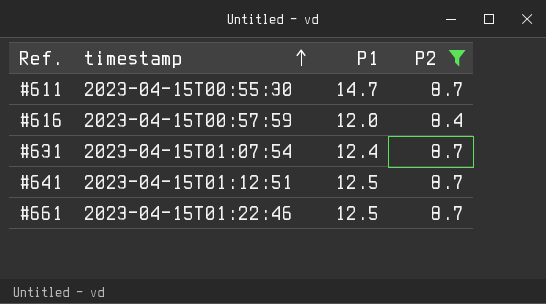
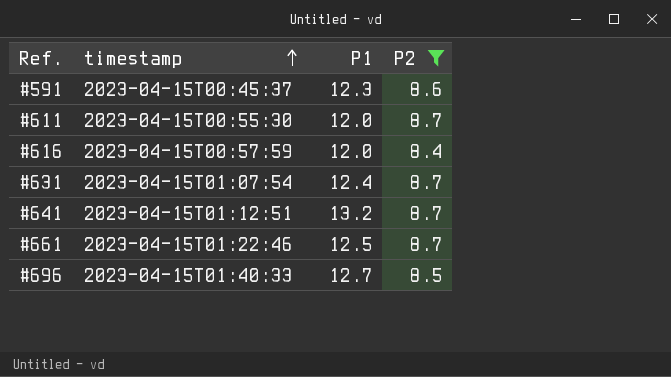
row #591: none -> 2023-04-15T00:45:37 | 12.3 | 8.6
#611 | P1: 14.7 -> 12.0
#641 | P1: 12.5 -> 13.2
row #696: none -> 2023-04-15T01:40:33 | 12.7 | 8.5

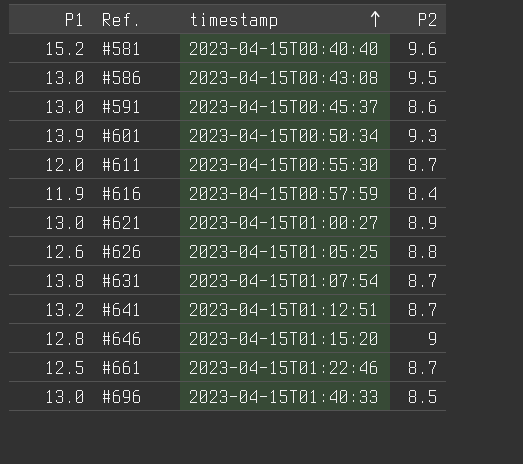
filter: P2 <= 8.7 -> none
column P1 | position: 3 -> 1
#591 | P1: 12.3 -> 13.0
#616 | P1: 12.0 -> 11.9
#631 | P1: 12.4 -> 13.8
#696 | P1: 12.7 -> 13.0

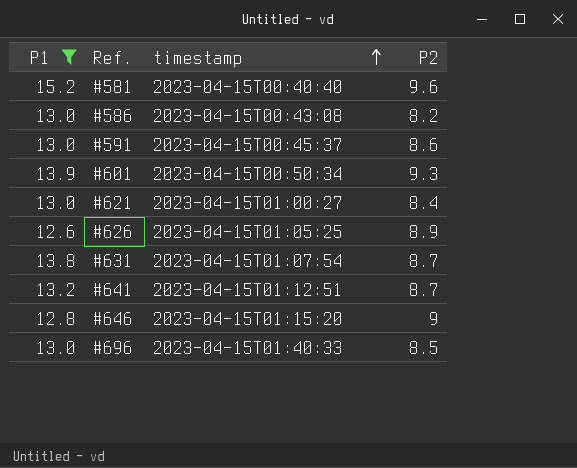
filter: none -> P1 >= 12.6
#586 | P2: 9.5 -> 8.2
#621 | P2: 8.9 -> 8.4
#626 | P2: 8.8 -> 8.9

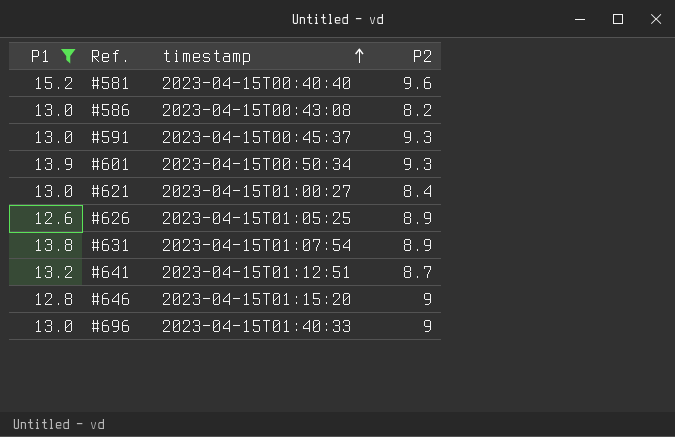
#591 | P2: 8.6 -> 9.3
#631 | P2: 8.7 -> 8.9
#696 | P2: 8.5 -> 9

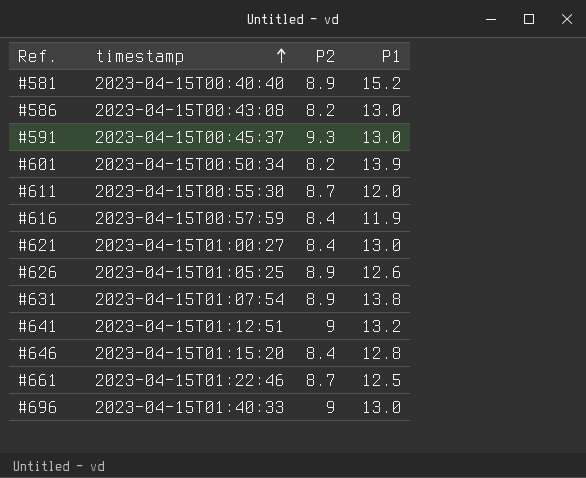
filter: P1 >= 12.6 -> none
column P1 | position: 1 -> 4
#581 | P2: 9.6 -> 8.9
#601 | P2: 9.3 -> 8.2
#641 | P2: 8.7 -> 9
#646 | P2: 9 -> 8.4

